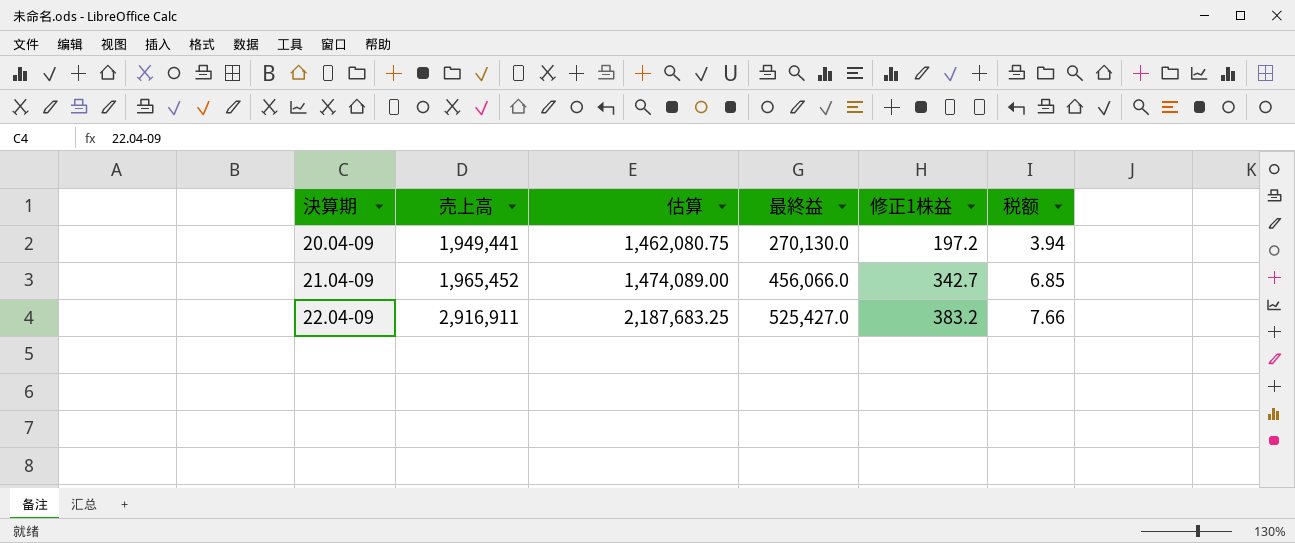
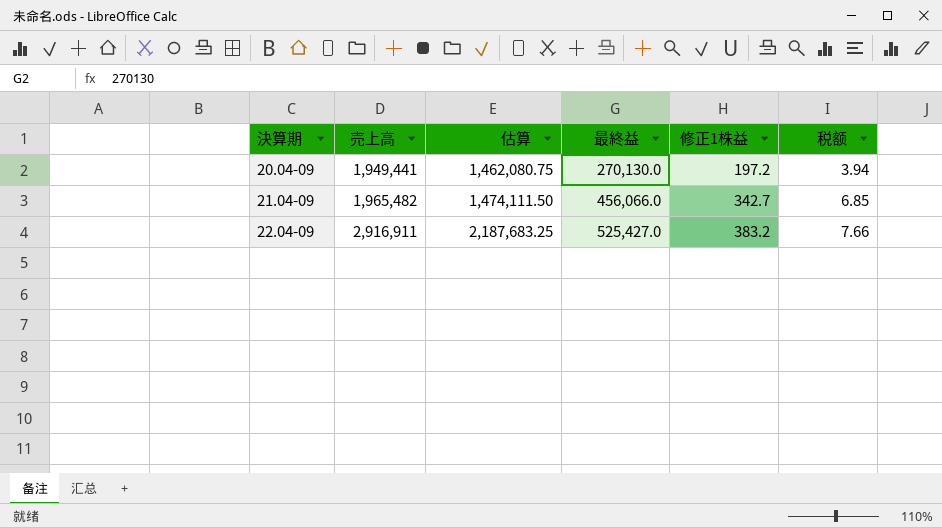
21.04-09 | 売上高: 1,965,452 -> 1,965,482
21.04-09 | 估算: 1,474,089.00 -> 1,474,111.50

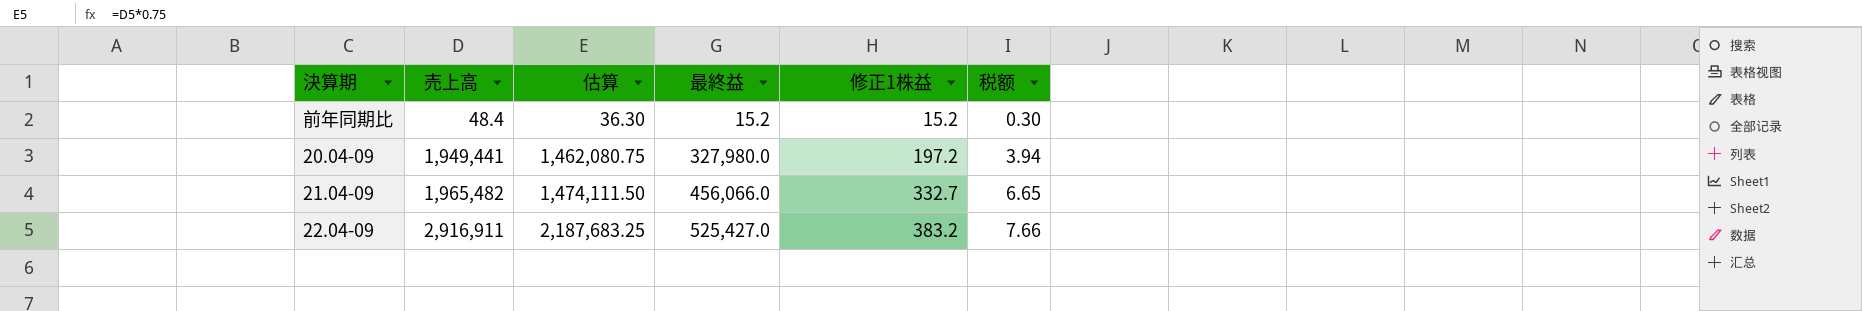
row 前年同期比: none -> 48.4 | 36.30 | 15.2 | 15.2 | 0.30
20.04-09 | 最終益: 270,130.0 -> 327,980.0
21.04-09 | 修正1株益: 342.7 -> 332.7
21.04-09 | 税额: 6.85 -> 6.65

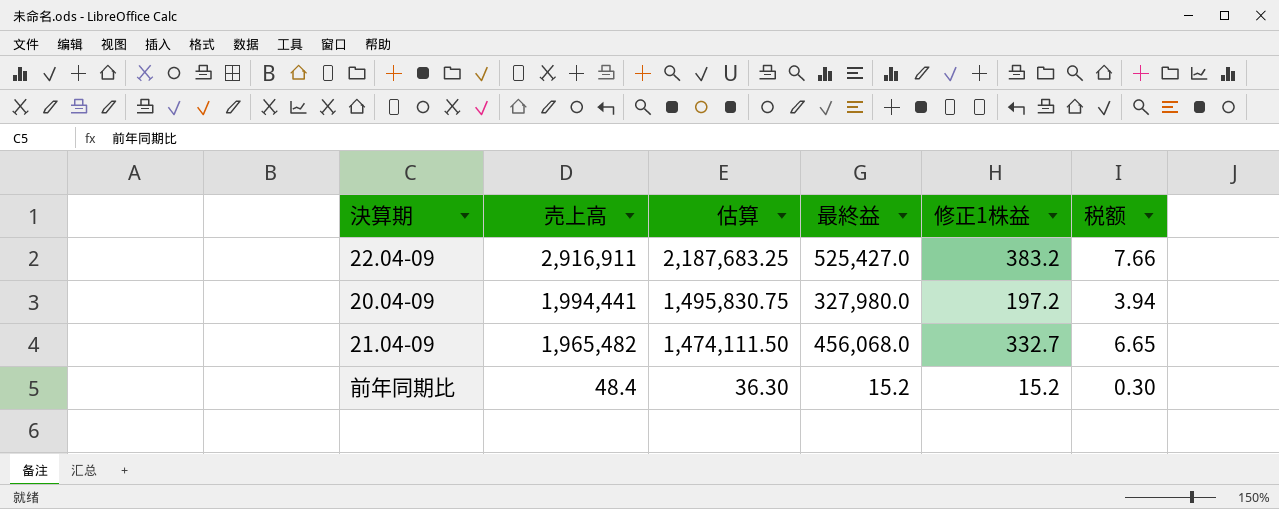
row order: 売上高 ascending -> 売上高 descending
20.04-09 | 売上高: 1,949,441 -> 1,994,441
20.04-09 | 估算: 1,462,080.75 -> 1,495,830.75
21.04-09 | 最終益: 456,066.0 -> 456,068.0

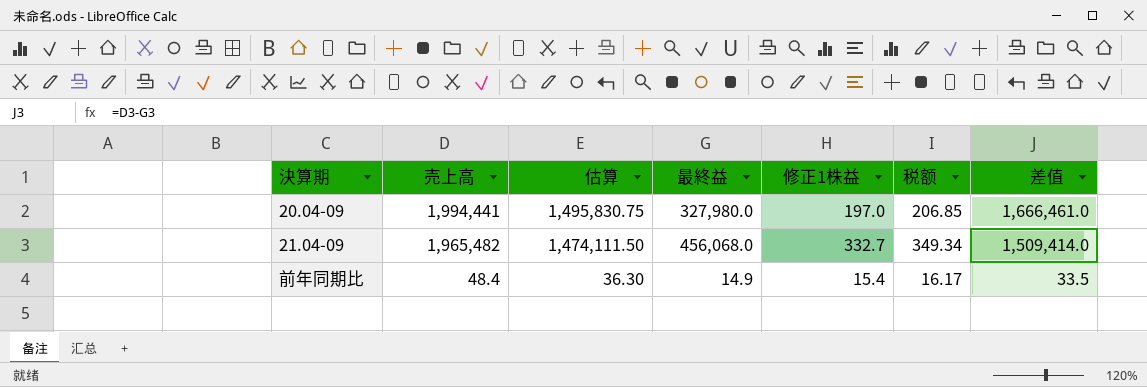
column 税额 | formula: [修正1株益] * 0.02 -> [修正1株益] * 1.05
column 差值 | formula: none -> [売上高] - [最終益]
row 22.04-09: 2,916,911 | 2,187,683.25 | 525,427.0 | 383.2 | 7.66 -> none
20.04-09 | 修正1株益: 197.2 -> 197.0
前年同期比 | 最終益: 15.2 -> 14.9
前年同期比 | 修正1株益: 15.2 -> 15.4

